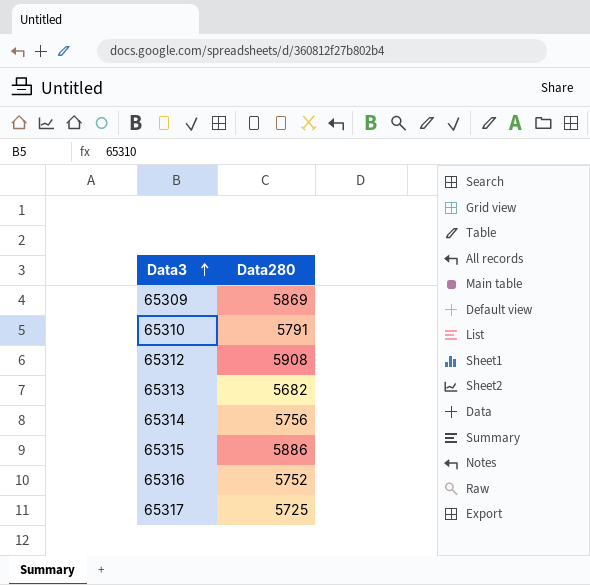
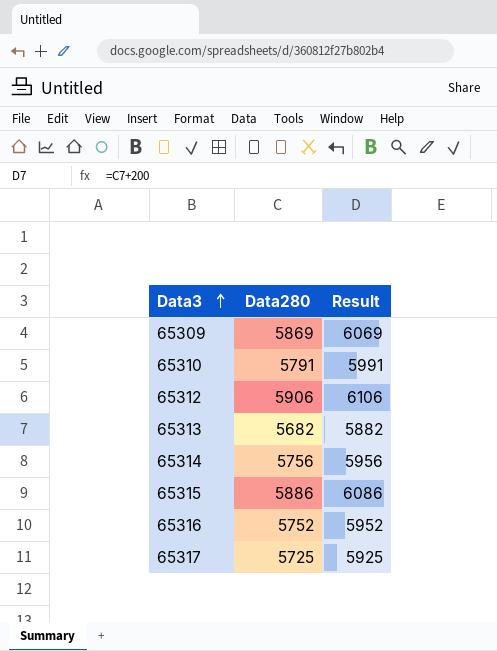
column Result | formula: none -> [Data280] + 200
65312 | Data280: 5908 -> 5906

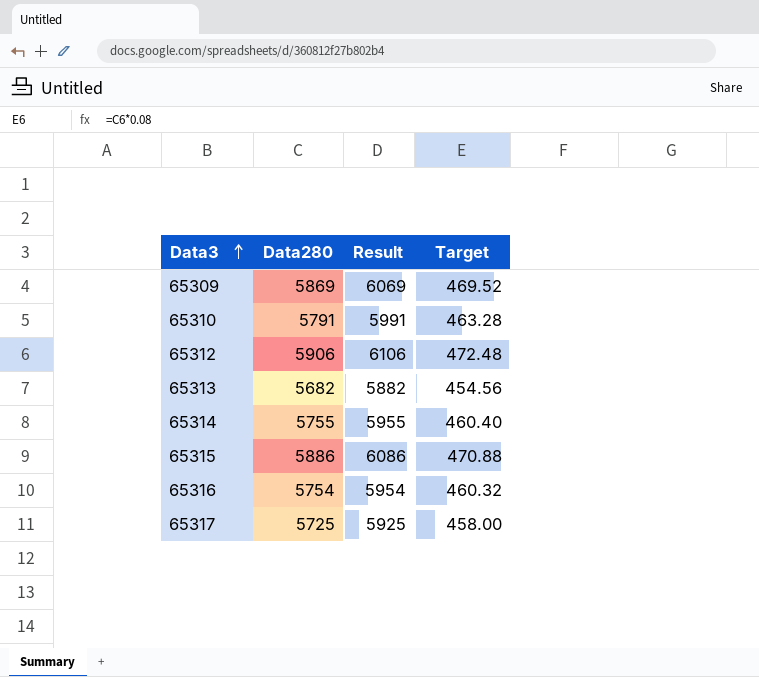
column Target | formula: none -> [Data280] * 0.08
65314 | Data280: 5756 -> 5755
65314 | Result: 5956 -> 5955
65316 | Data280: 5752 -> 5754
65316 | Result: 5952 -> 5954

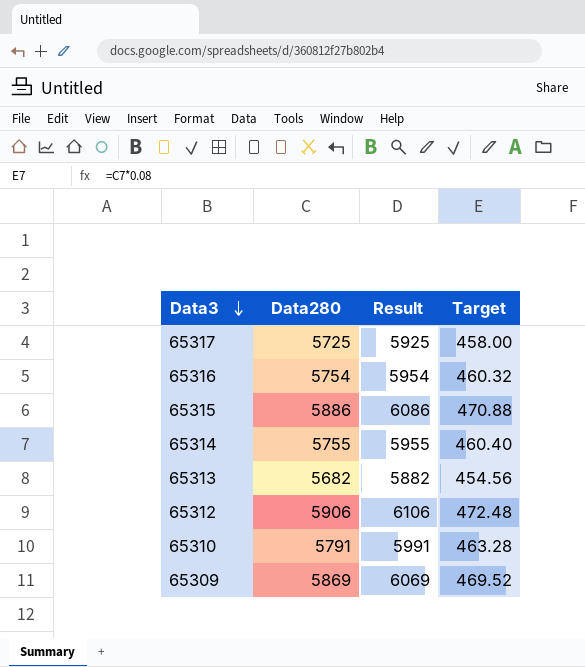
row order: Data3 ascending -> Data3 descending

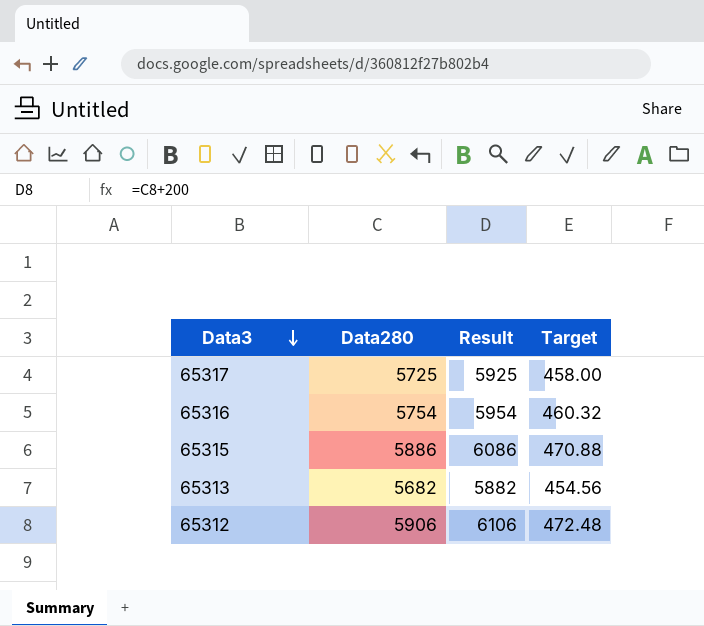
row 65314: 5755 | 5955 | 460.40 -> none
row 65310: 5791 | 5991 | 463.28 -> none
row 65309: 5869 | 6069 | 469.52 -> none

